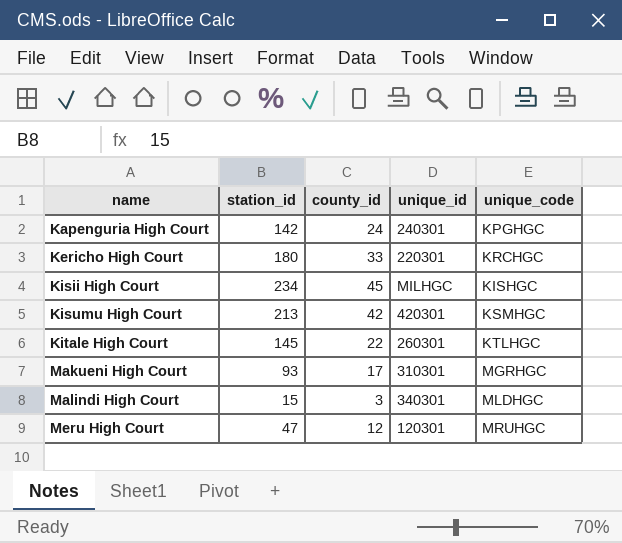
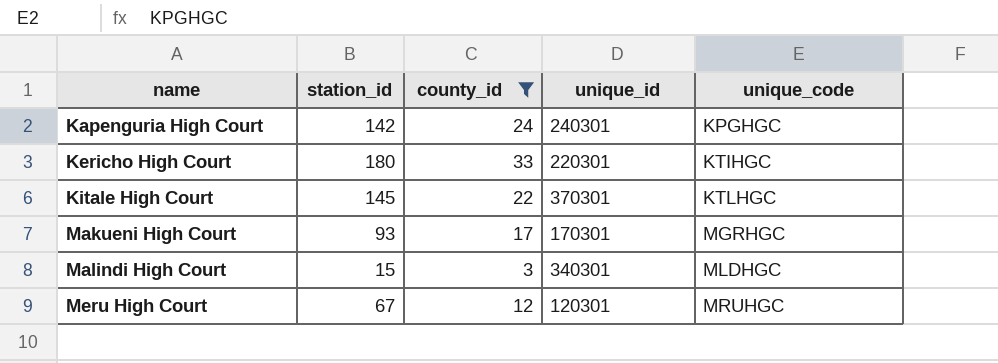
filter: none -> county_id <= 33
Kericho High Court | unique_code: KRCHGC -> KTIHGC
Kitale High Court | unique_id: 260301 -> 370301
Makueni High Court | unique_id: 310301 -> 170301
Meru High Court | station_id: 47 -> 67

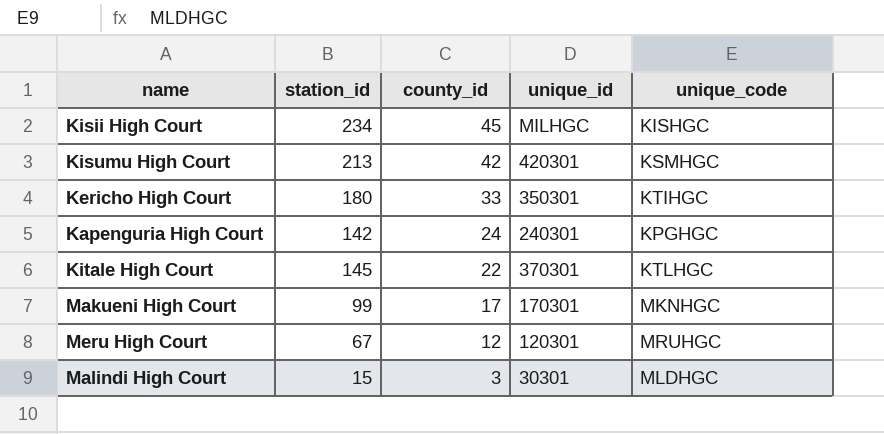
filter: county_id <= 33 -> none
row order: name ascending -> county_id descending
Kericho High Court | unique_id: 220301 -> 350301
Makueni High Court | station_id: 93 -> 99
Makueni High Court | unique_code: MGRHGC -> MKNHGC
Malindi High Court | unique_id: 340301 -> 30301

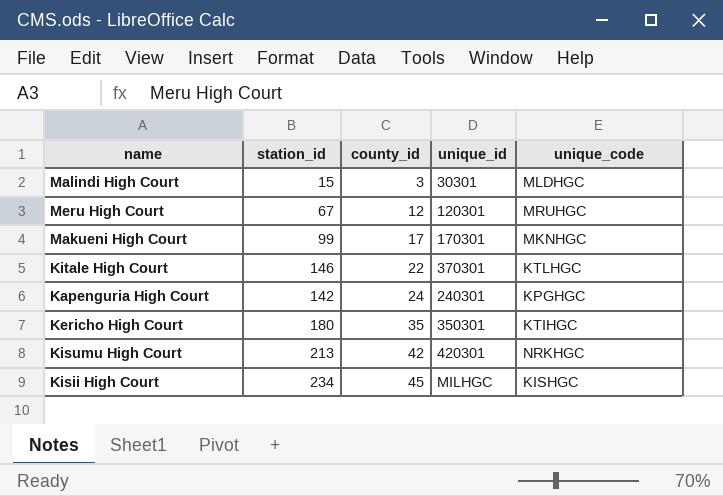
row order: county_id descending -> county_id ascending
Kitale High Court | station_id: 145 -> 146
Kericho High Court | county_id: 33 -> 35
Kisumu High Court | unique_code: KSMHGC -> NRKHGC

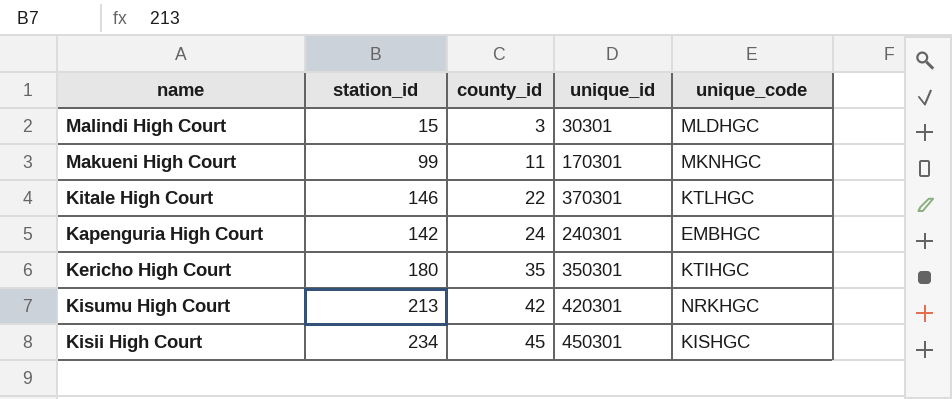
row Meru High Court: 67 | 12 | 120301 | MRUHGC -> none
Makueni High Court | county_id: 17 -> 11
Kapenguria High Court | unique_code: KPGHGC -> EMBHGC
Kisii High Court | unique_id: MILHGC -> 450301

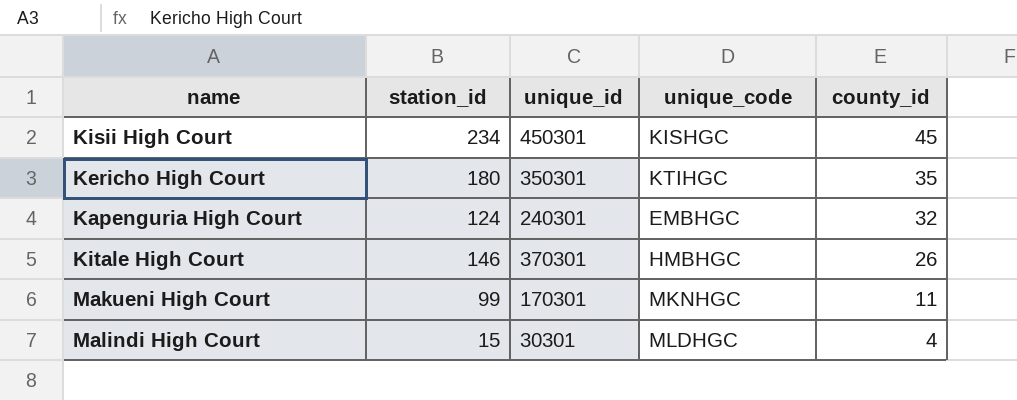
row order: county_id ascending -> county_id descending
column county_id | position: 3 -> 5
row Kisumu High Court: 213 | 42 | 420301 | NRKHGC -> none
Kapenguria High Court | station_id: 142 -> 124
Kapenguria High Court | county_id: 24 -> 32
Kitale High Court | unique_code: KTLHGC -> HMBHGC
Kitale High Court | county_id: 22 -> 26
Malindi High Court | county_id: 3 -> 4

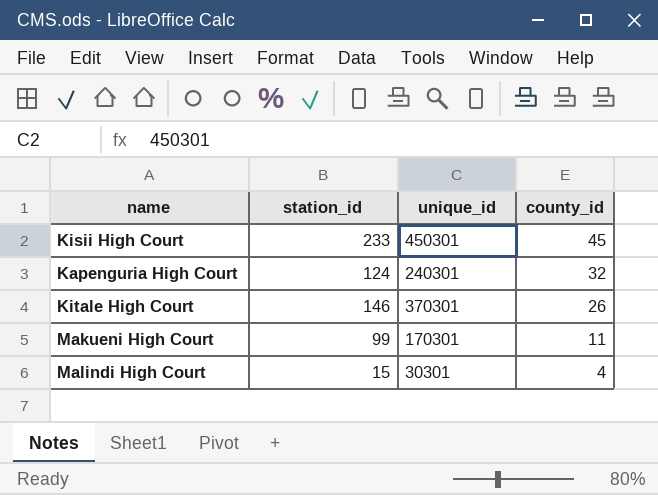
column unique_code | position: 4 -> none
row Kericho High Court: 180 | 350301 | KTIHGC | 35 -> none
Kisii High Court | station_id: 234 -> 233

